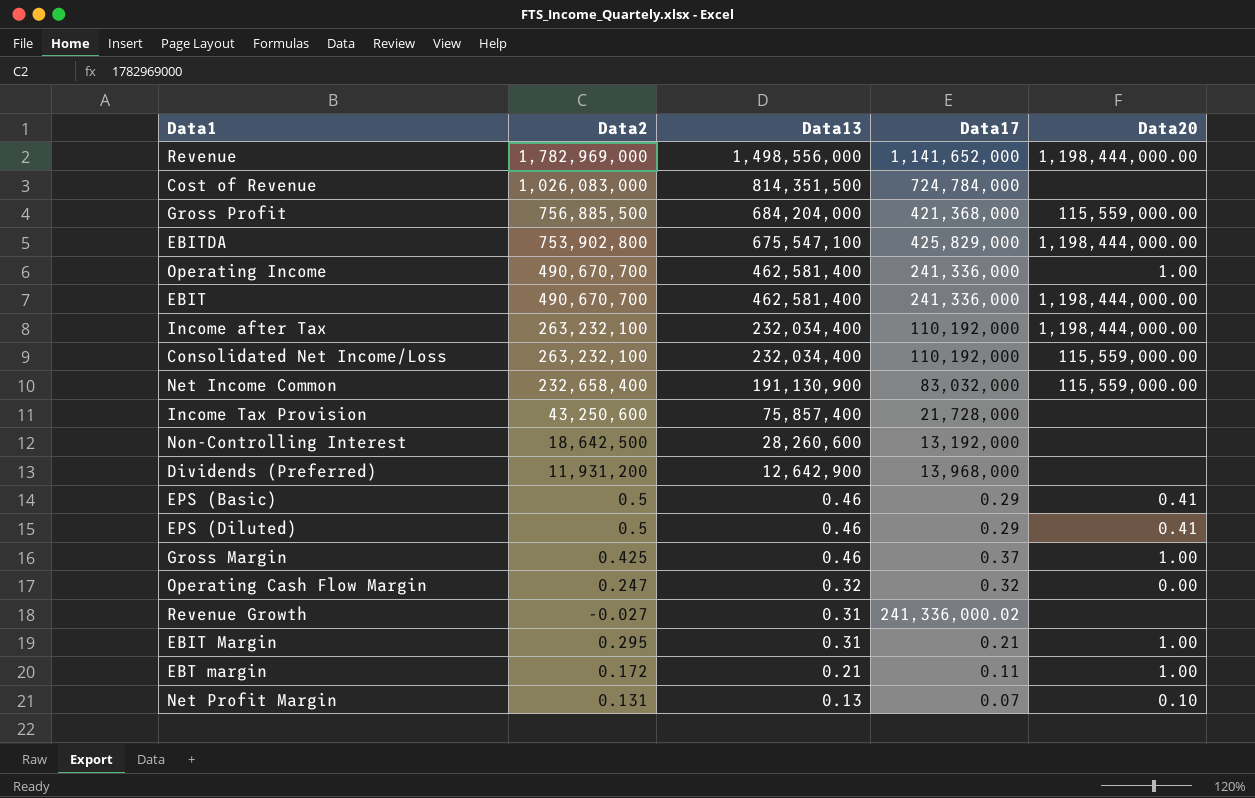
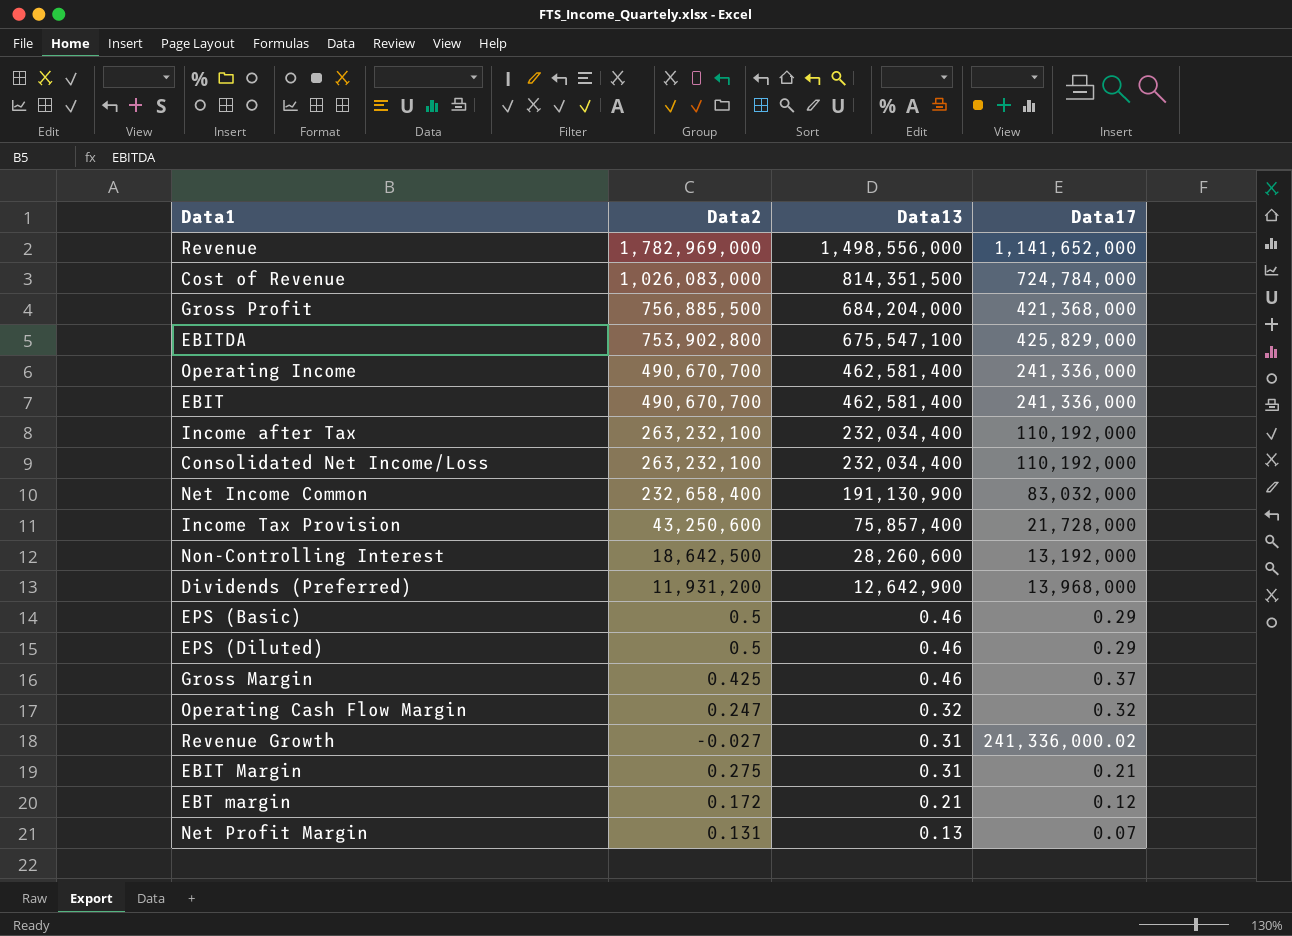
column Data20 | position: 5 -> none
EBIT Margin | Data2: 0.295 -> 0.275
EBT margin | Data17: 0.11 -> 0.12

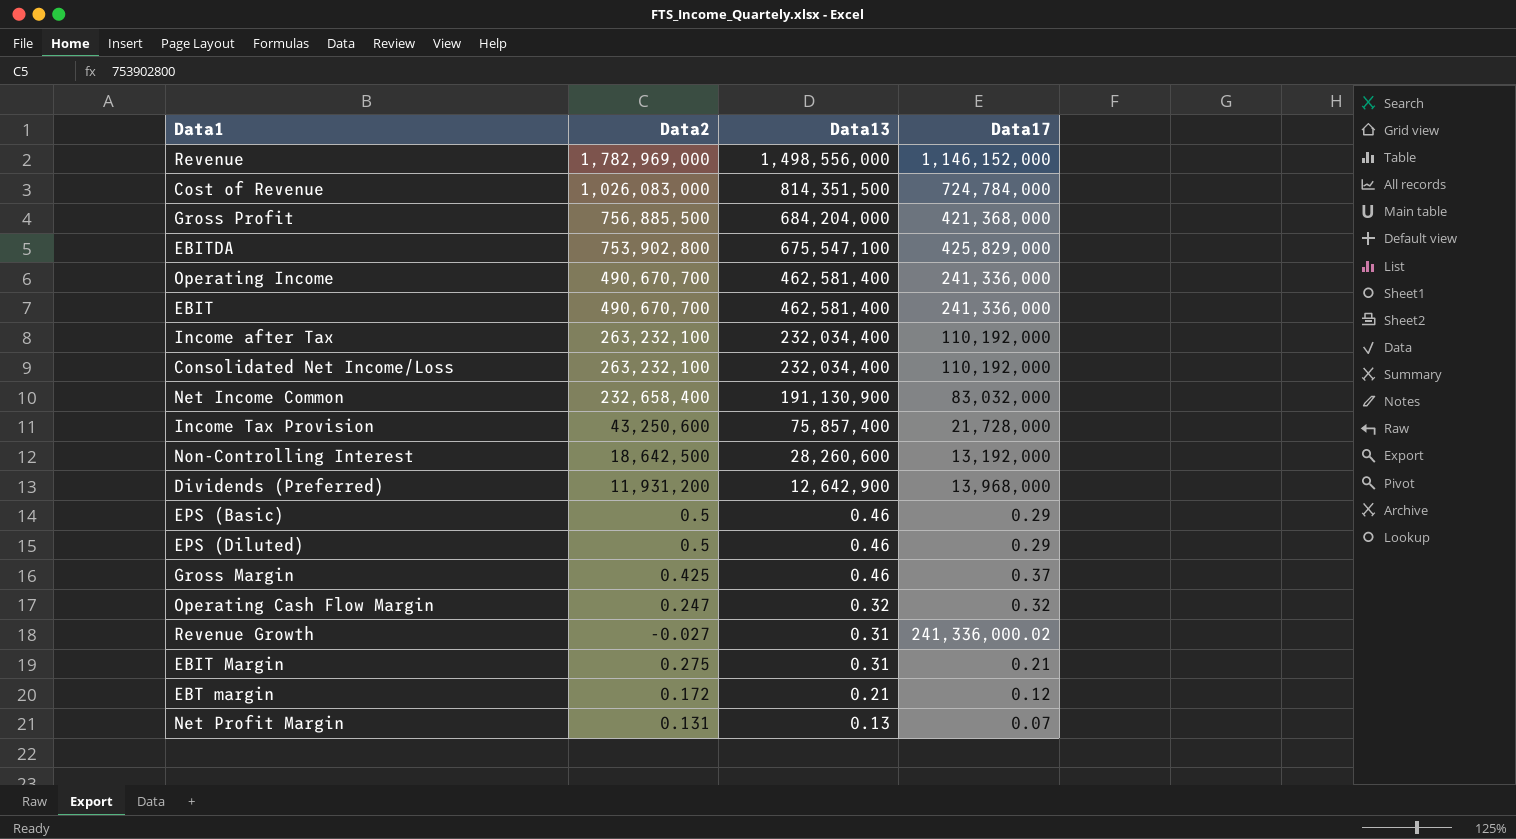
Revenue | Data17: 1,141,652,000 -> 1,146,152,000

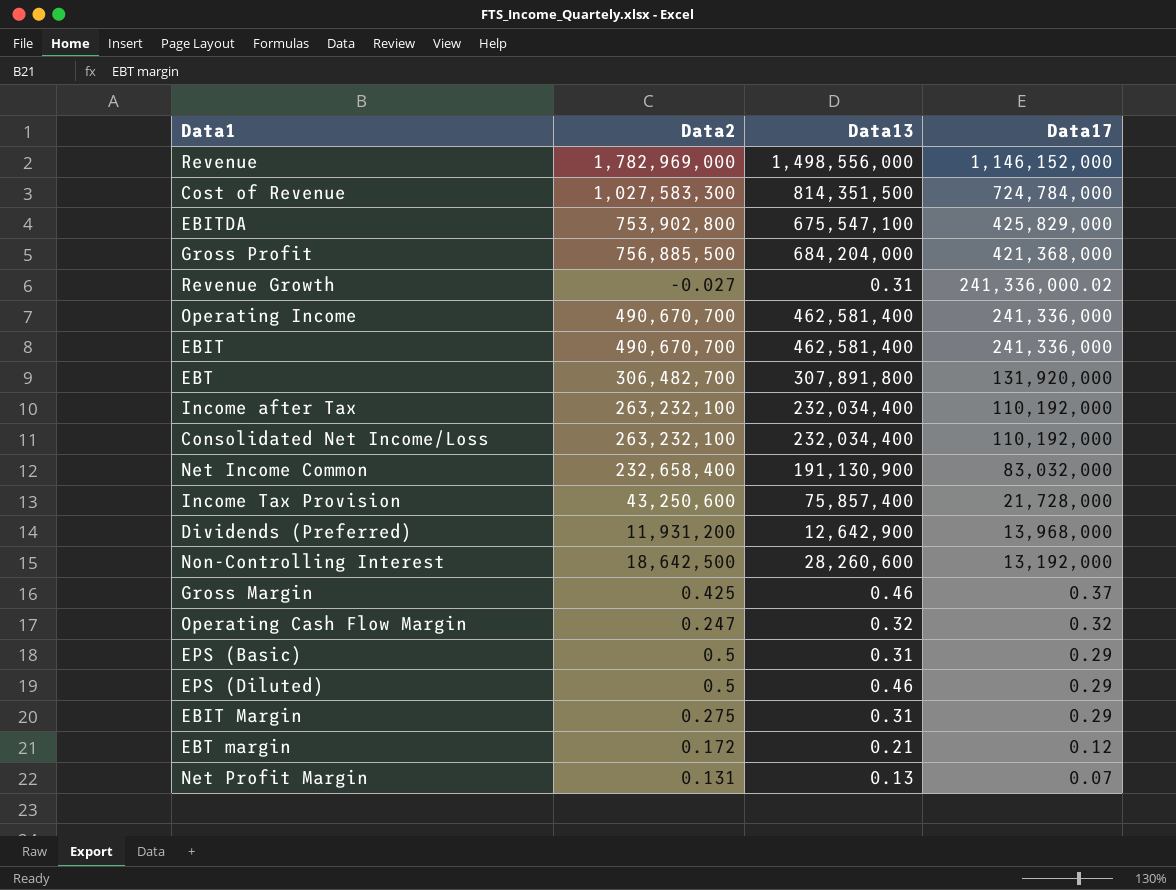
row order: Data13 descending -> Data17 descending
Cost of Revenue | Data2: 1,026,083,000 -> 1,027,583,300
row EBT: none -> 306,482,700 | 307,891,800 | 131,920,000
EPS (Basic) | Data13: 0.46 -> 0.31
EBIT Margin | Data17: 0.21 -> 0.29

